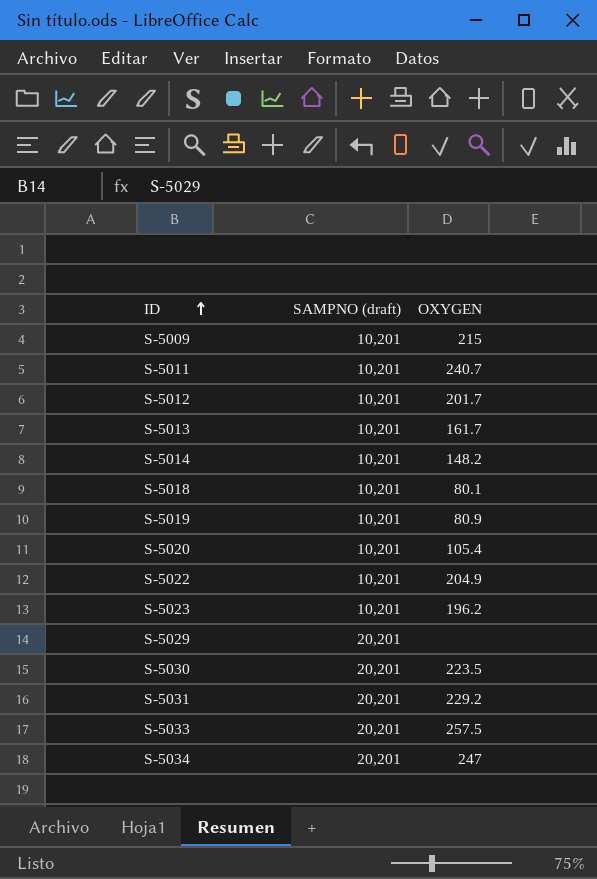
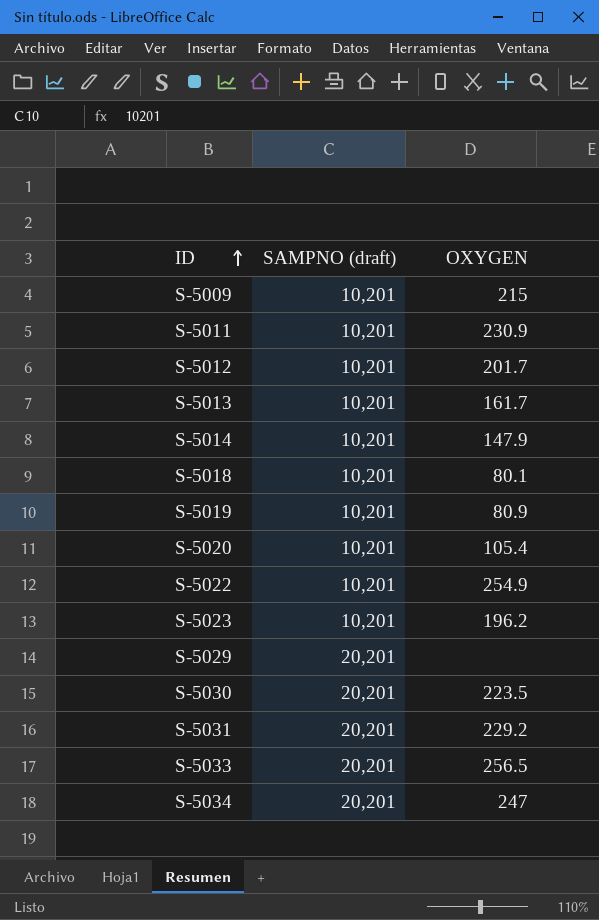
S-5011 | OXYGEN: 240.7 -> 230.9
S-5014 | OXYGEN: 148.2 -> 147.9
S-5022 | OXYGEN: 204.9 -> 254.9
S-5033 | OXYGEN: 257.5 -> 256.5

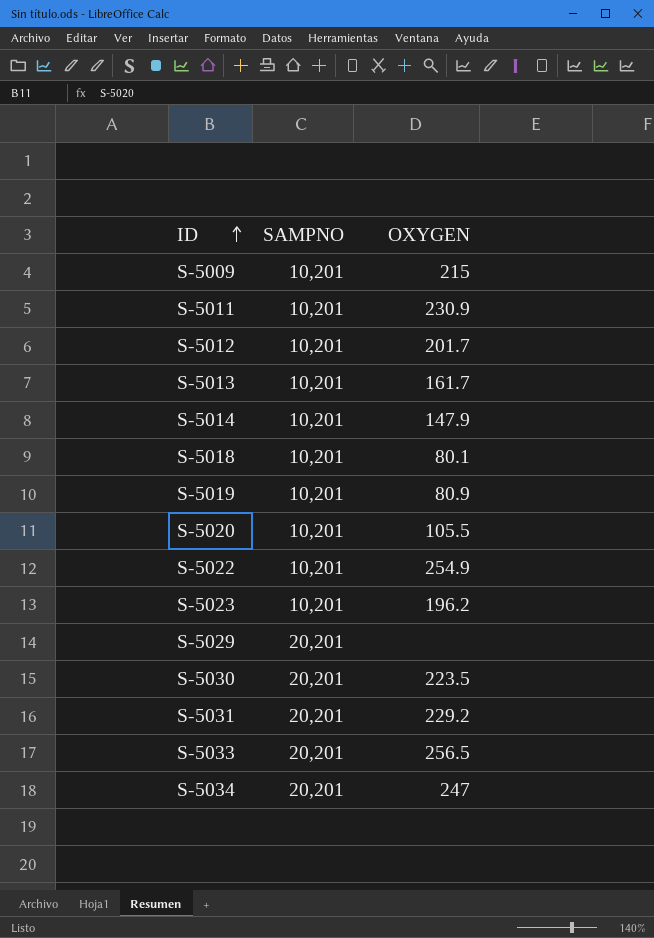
column name: SAMPNO (draft) -> SAMPNO
S-5020 | OXYGEN: 105.4 -> 105.5

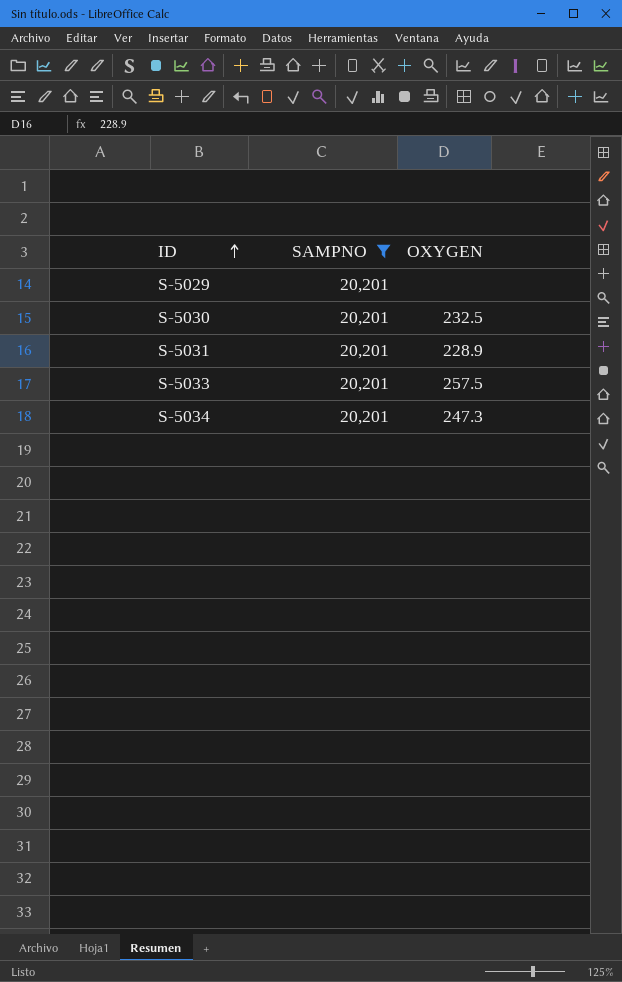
filter: none -> SAMPNO = 20,201
S-5030 | OXYGEN: 223.5 -> 232.5
S-5031 | OXYGEN: 229.2 -> 228.9
S-5033 | OXYGEN: 256.5 -> 257.5
S-5034 | OXYGEN: 247 -> 247.3

